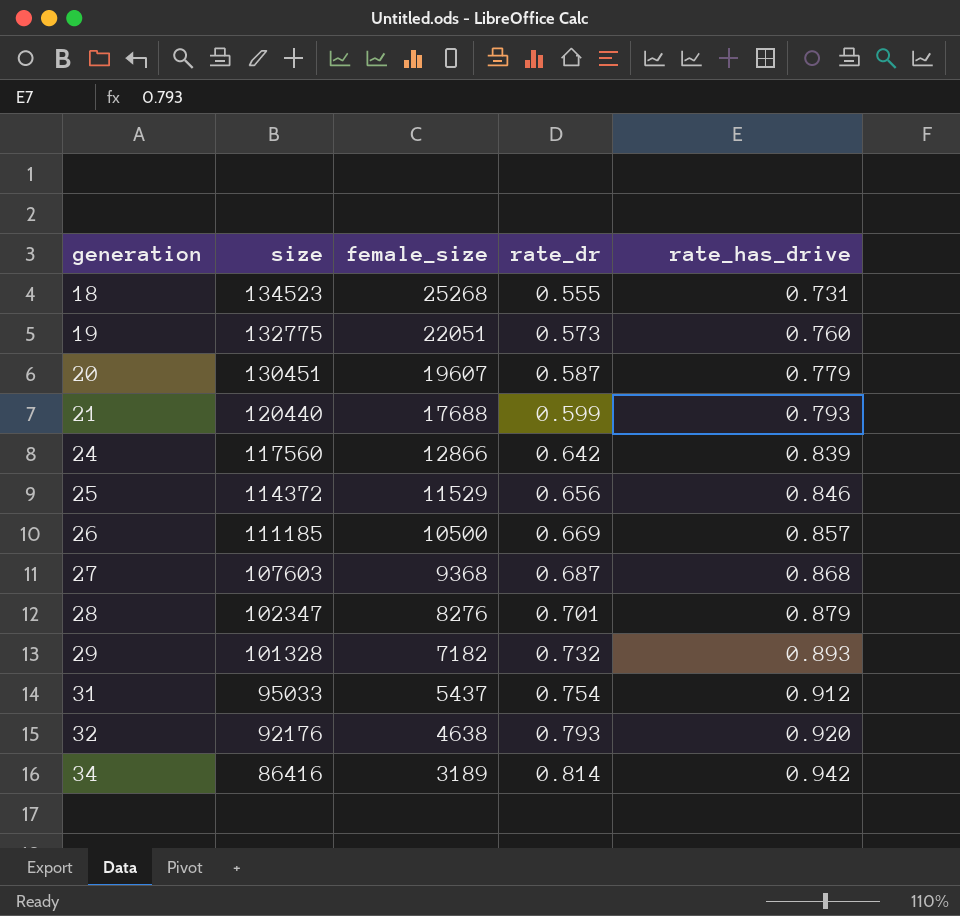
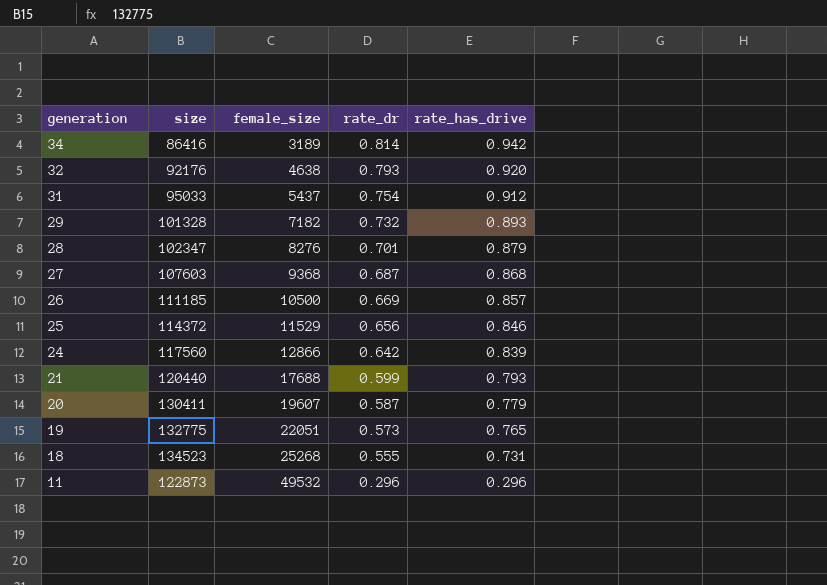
row order: generation ascending -> generation descending
20 | size: 130451 -> 130411
19 | rate_has_drive: 0.760 -> 0.765
row 11: none -> 122873 | 49532 | 0.296 | 0.296

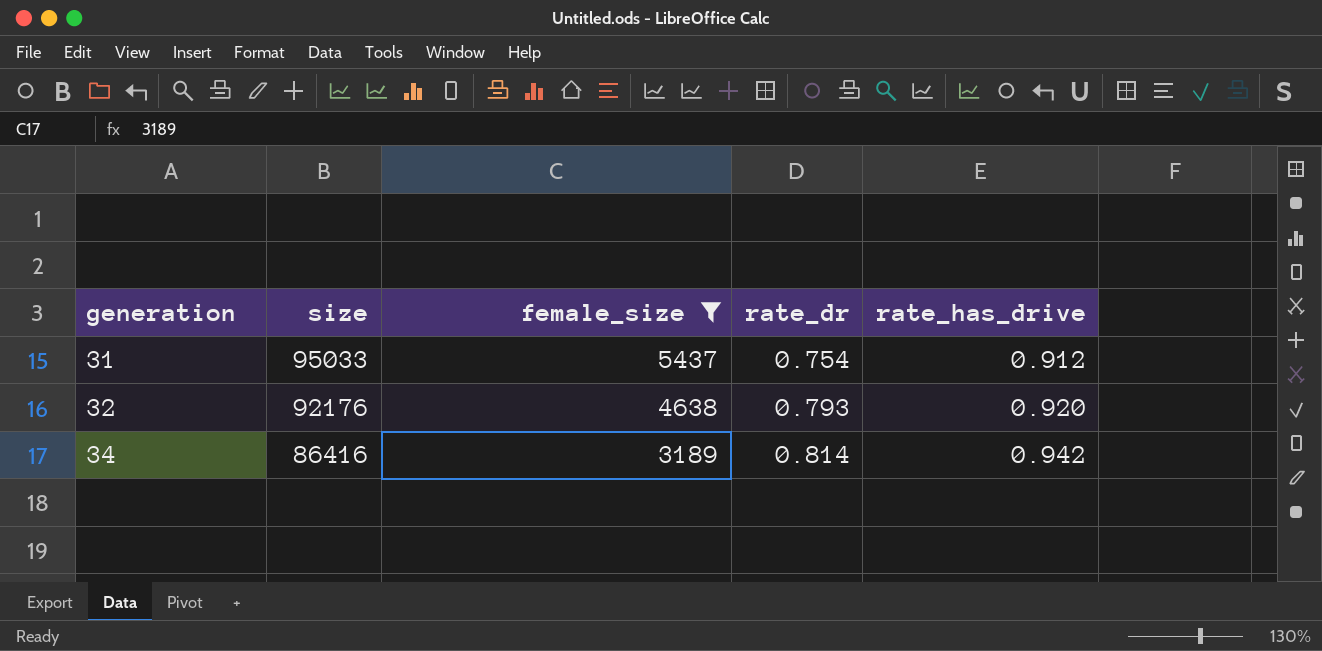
filter: none -> female_size <= 5437
row order: generation descending -> generation ascending

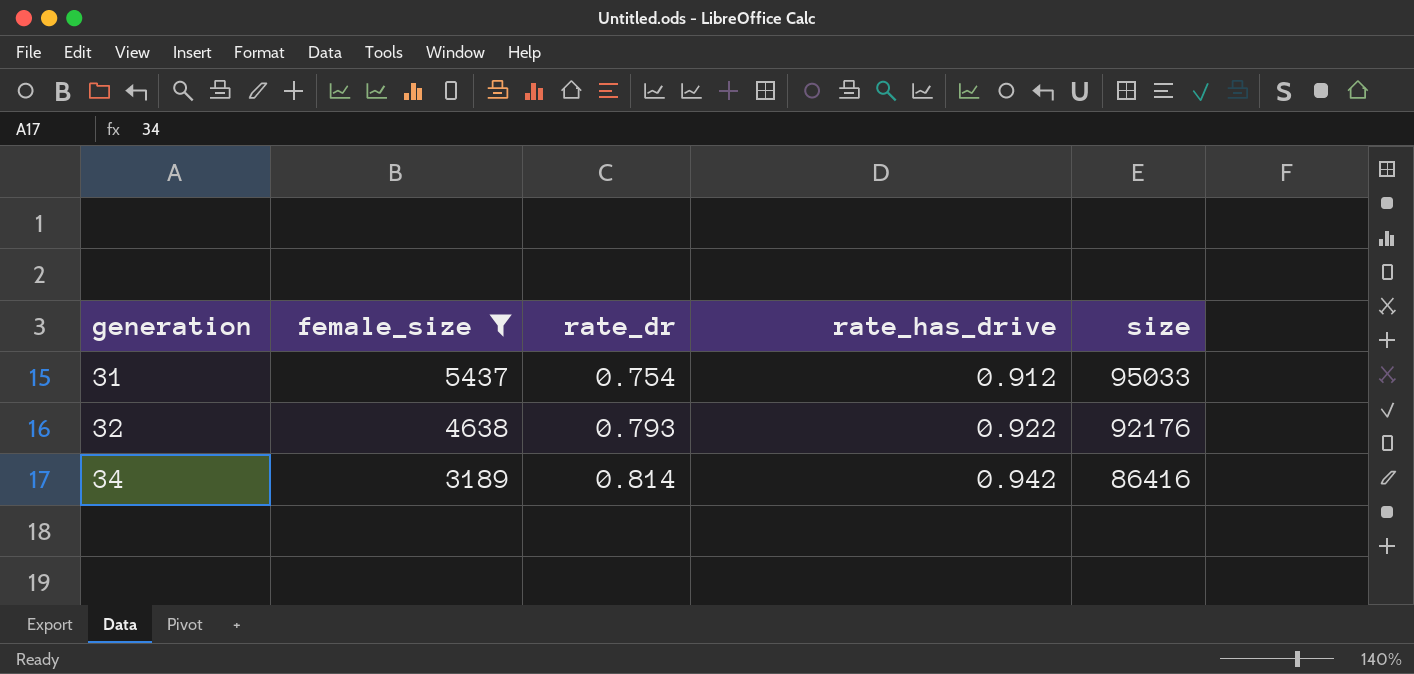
column size | position: 2 -> 5
32 | rate_has_drive: 0.920 -> 0.922

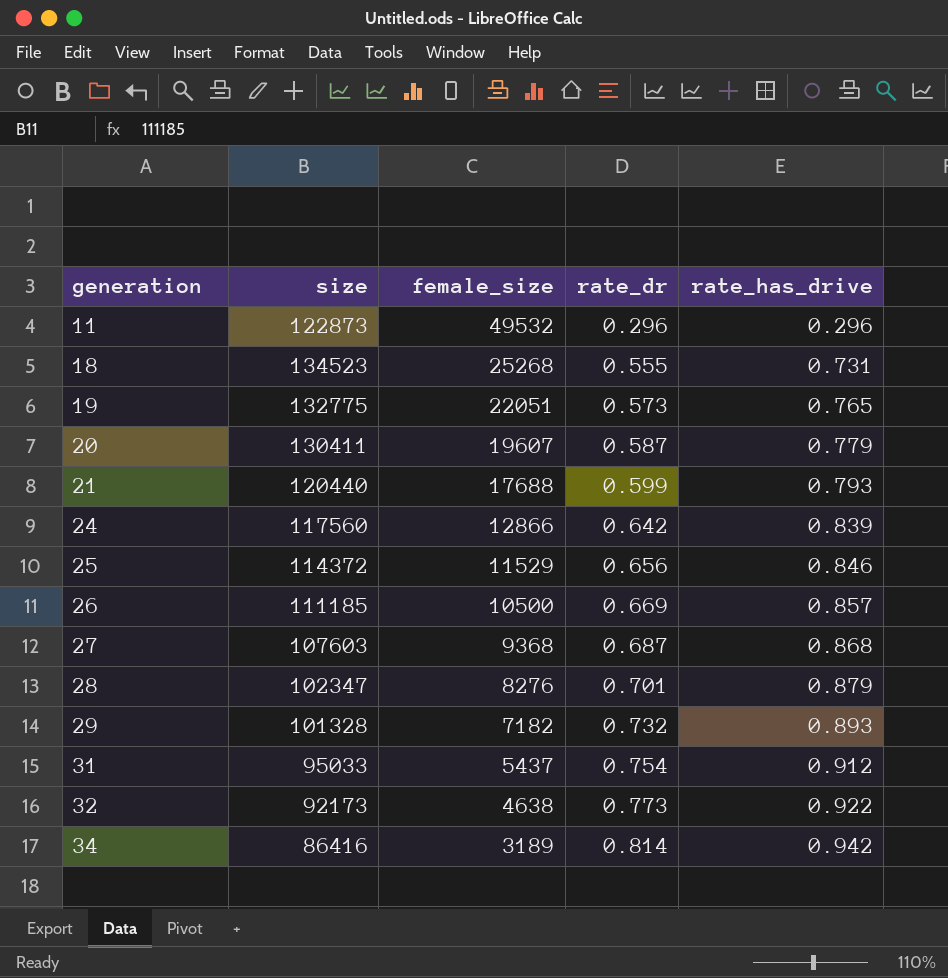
filter: female_size <= 5437 -> none
column size | position: 5 -> 2
32 | size: 92176 -> 92173
32 | rate_dr: 0.793 -> 0.773

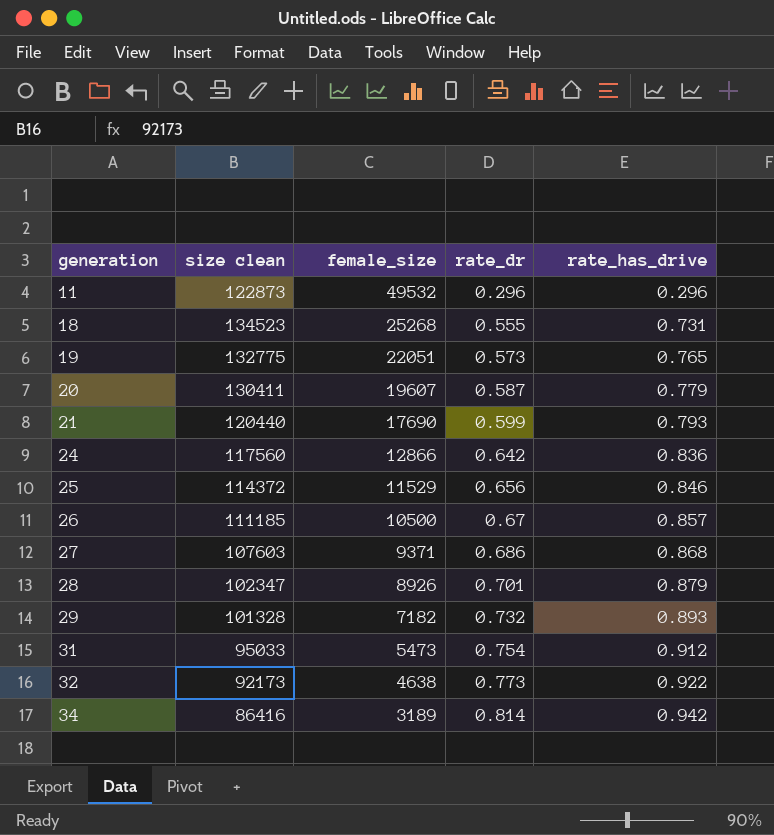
column name: size -> size clean
21 | female_size: 17688 -> 17690
24 | rate_has_drive: 0.839 -> 0.836
26 | rate_dr: 0.669 -> 0.67
27 | female_size: 9368 -> 9371
27 | rate_dr: 0.687 -> 0.686
28 | female_size: 8276 -> 8926
31 | female_size: 5437 -> 5473

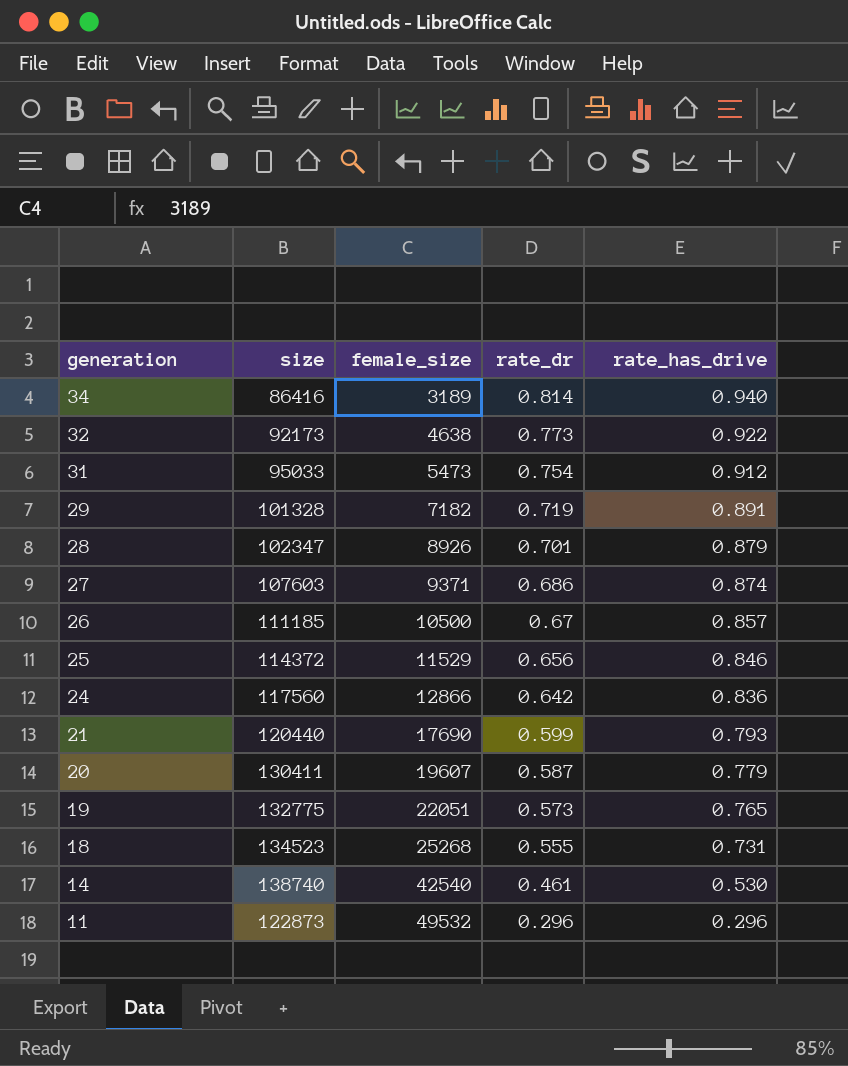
row order: generation ascending -> generation descending
column name: size clean -> size
34 | rate_has_drive: 0.942 -> 0.940
29 | rate_dr: 0.732 -> 0.719
29 | rate_has_drive: 0.893 -> 0.891
27 | rate_has_drive: 0.868 -> 0.874
row 14: none -> 138740 | 42540 | 0.461 | 0.530

